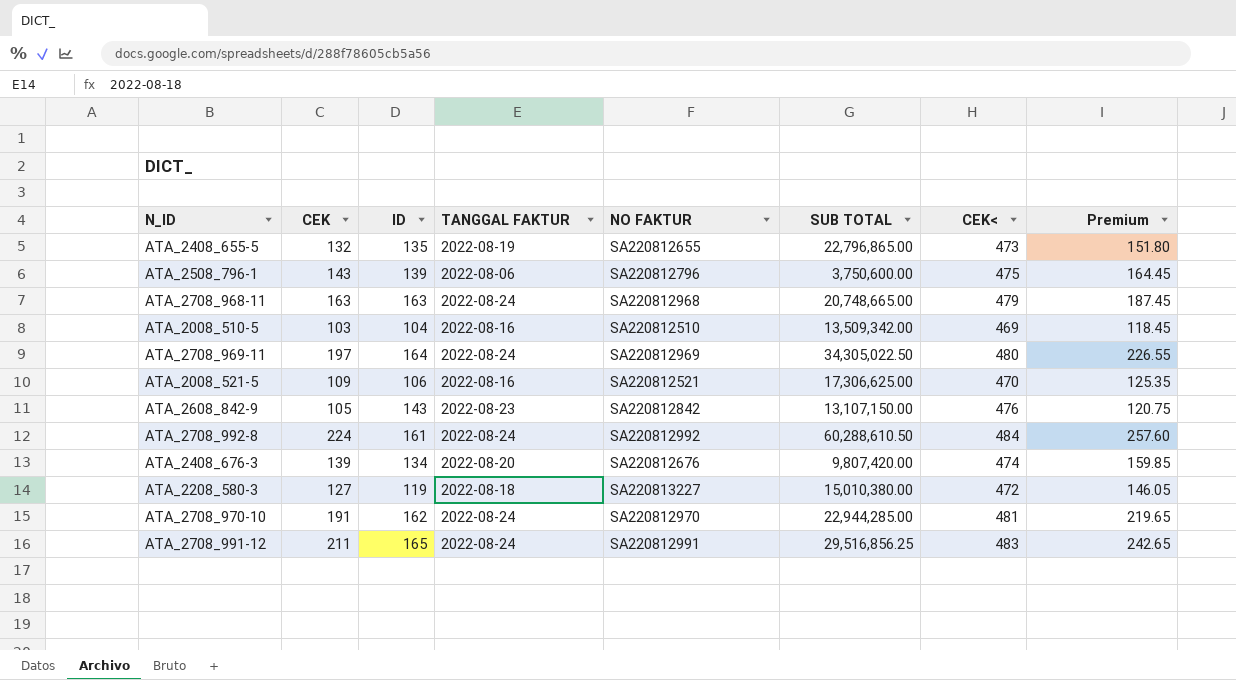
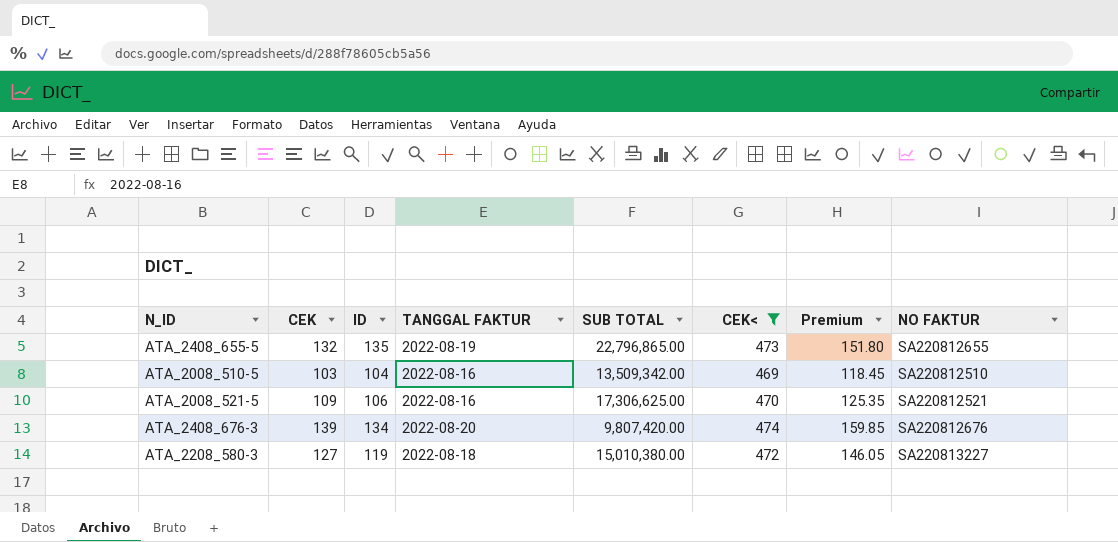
filter: none -> CEK< <= 474
column NO FAKTUR | position: 5 -> 8

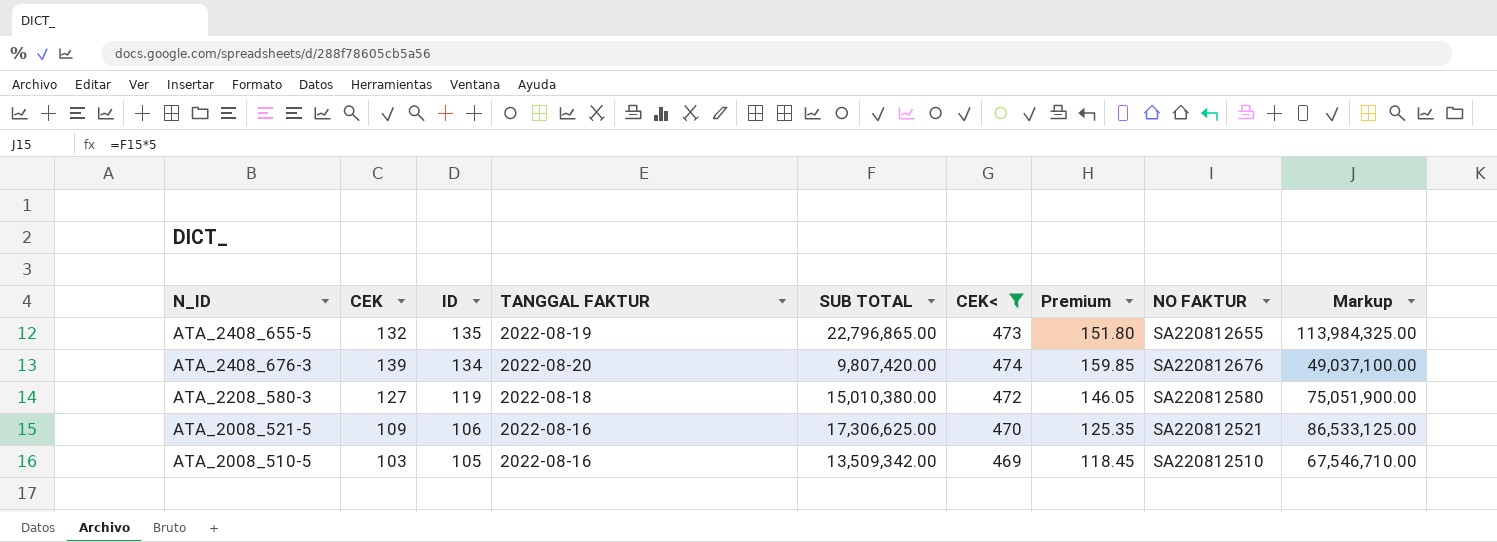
row order: none -> ID descending
column Markup | formula: none -> [SUB TOTAL] * 5
ATA_2208_580-3 | NO FAKTUR: SA220813227 -> SA220812580
ATA_2008_510-5 | ID: 104 -> 105

